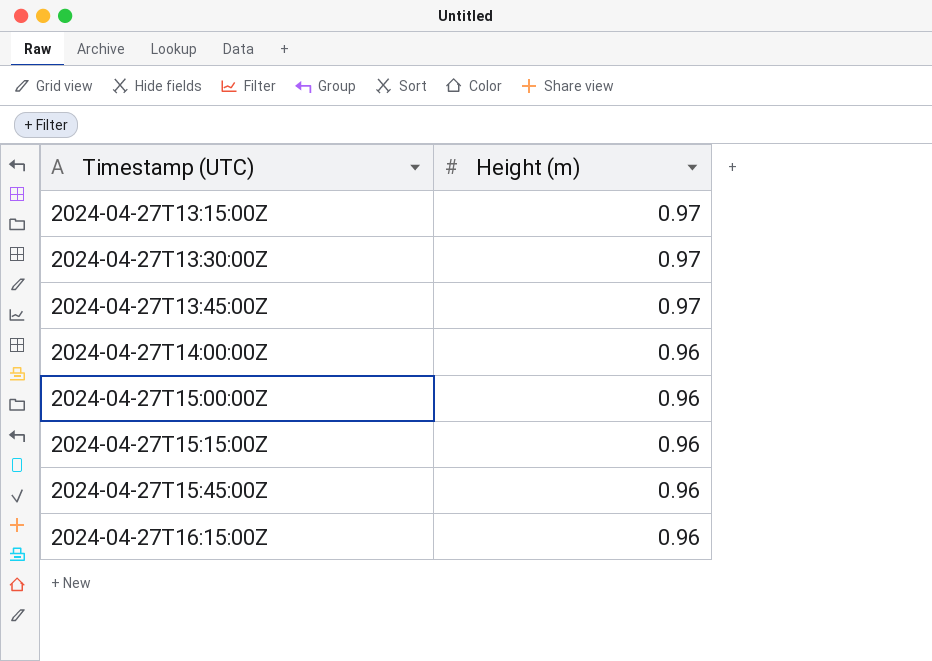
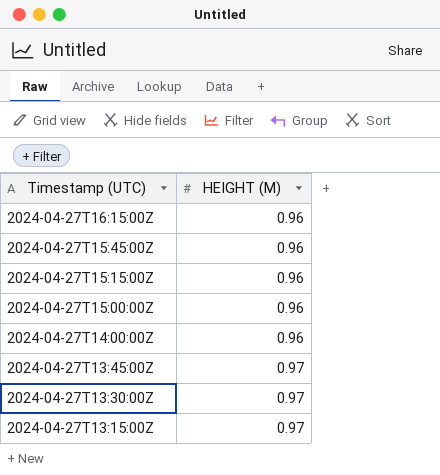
row order: Timestamp (UTC) ascending -> Timestamp (UTC) descending
column name: Height (m) -> HEIGHT (M)

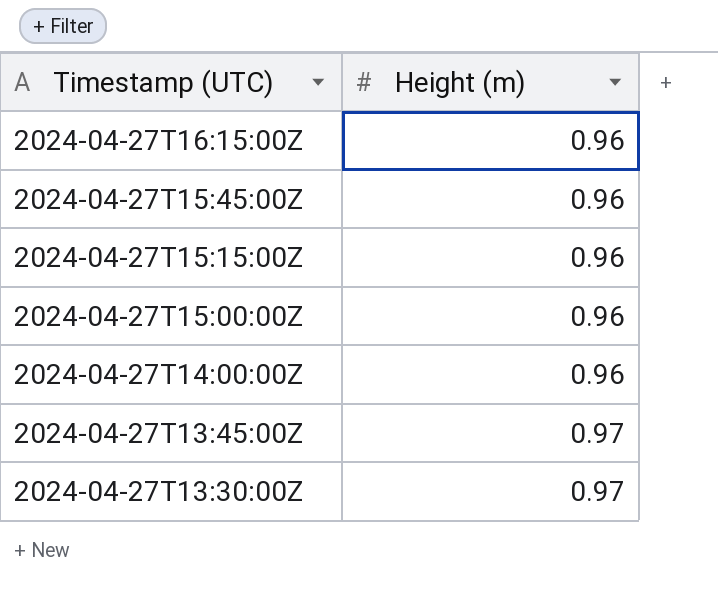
column name: HEIGHT (M) -> Height (m)
row 2024-04-27T13:15:00Z: 0.97 -> none

